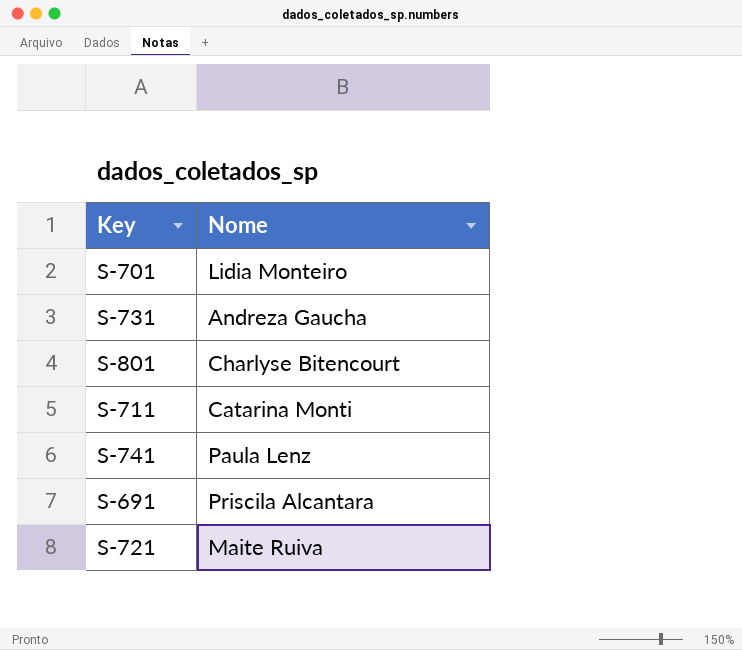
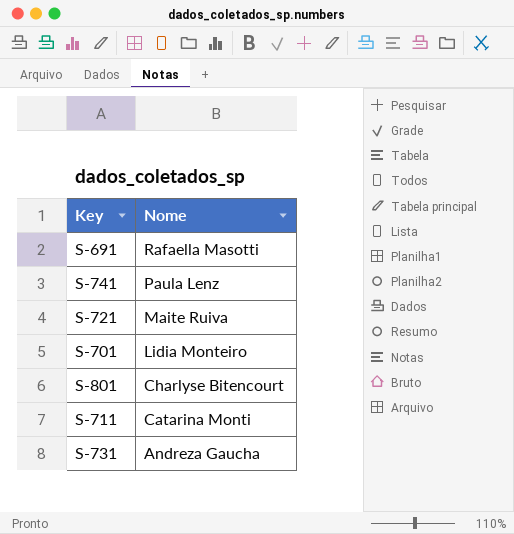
row order: none -> Nome descending
S-691 | Nome: Priscila Alcantara -> Rafaella Masotti

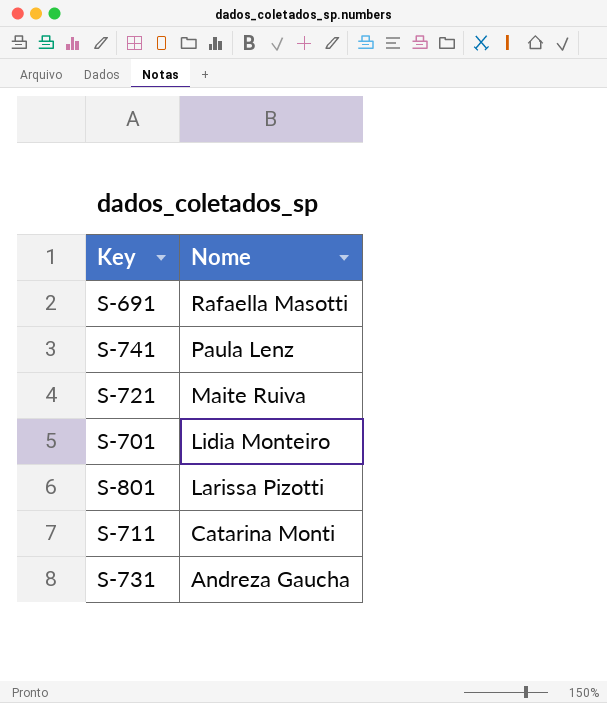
S-801 | Nome: Charlyse Bitencourt -> Larissa Pizotti

